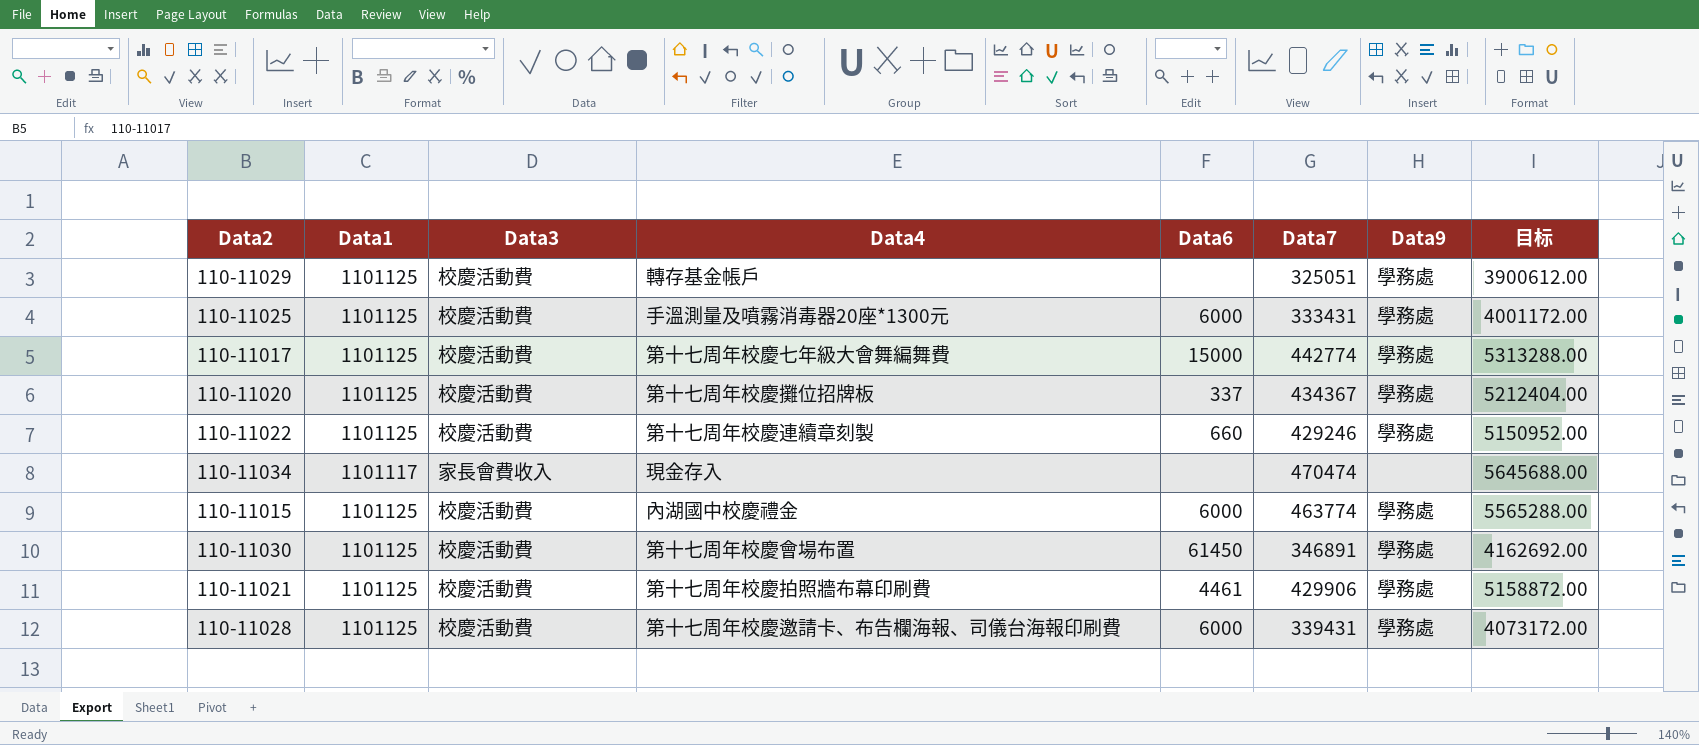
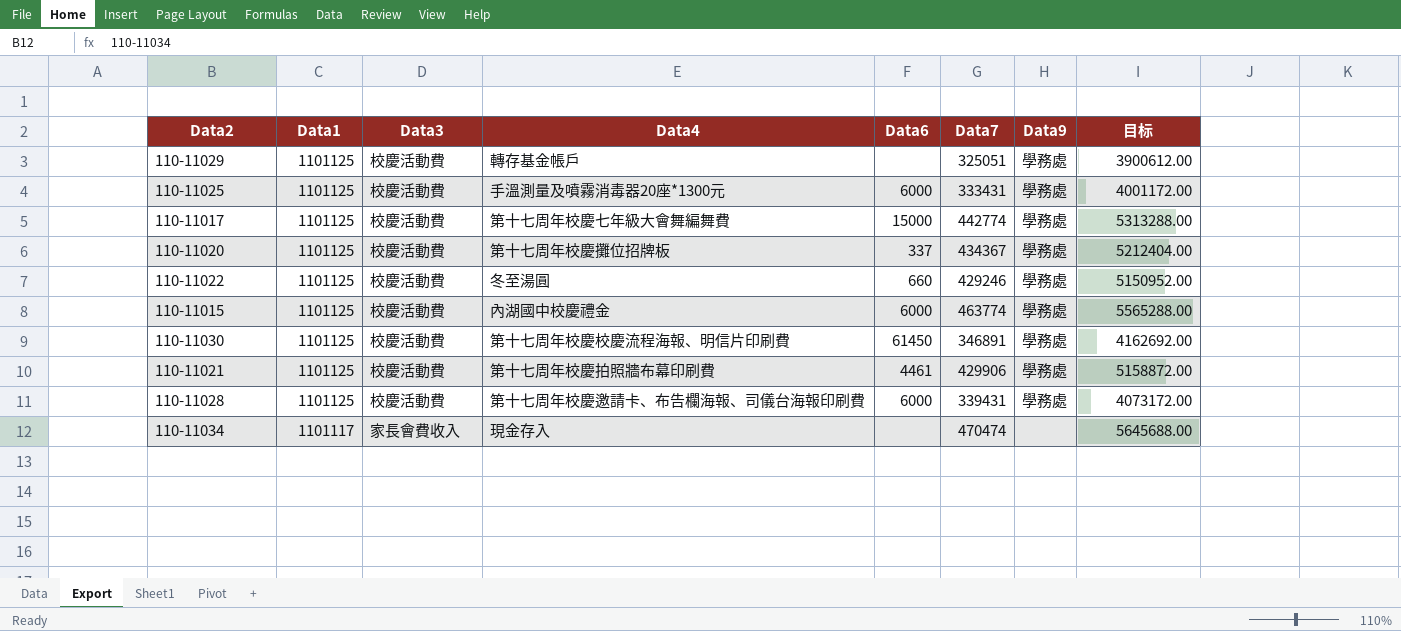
row order: none -> Data1 descending
110-11022 | Data4: 第十七周年校慶連續章刻製 -> 冬至湯圓
110-11030 | Data4: 第十七周年校慶會場布置 -> 第十七周年校慶校慶流程海報、明信片印刷費

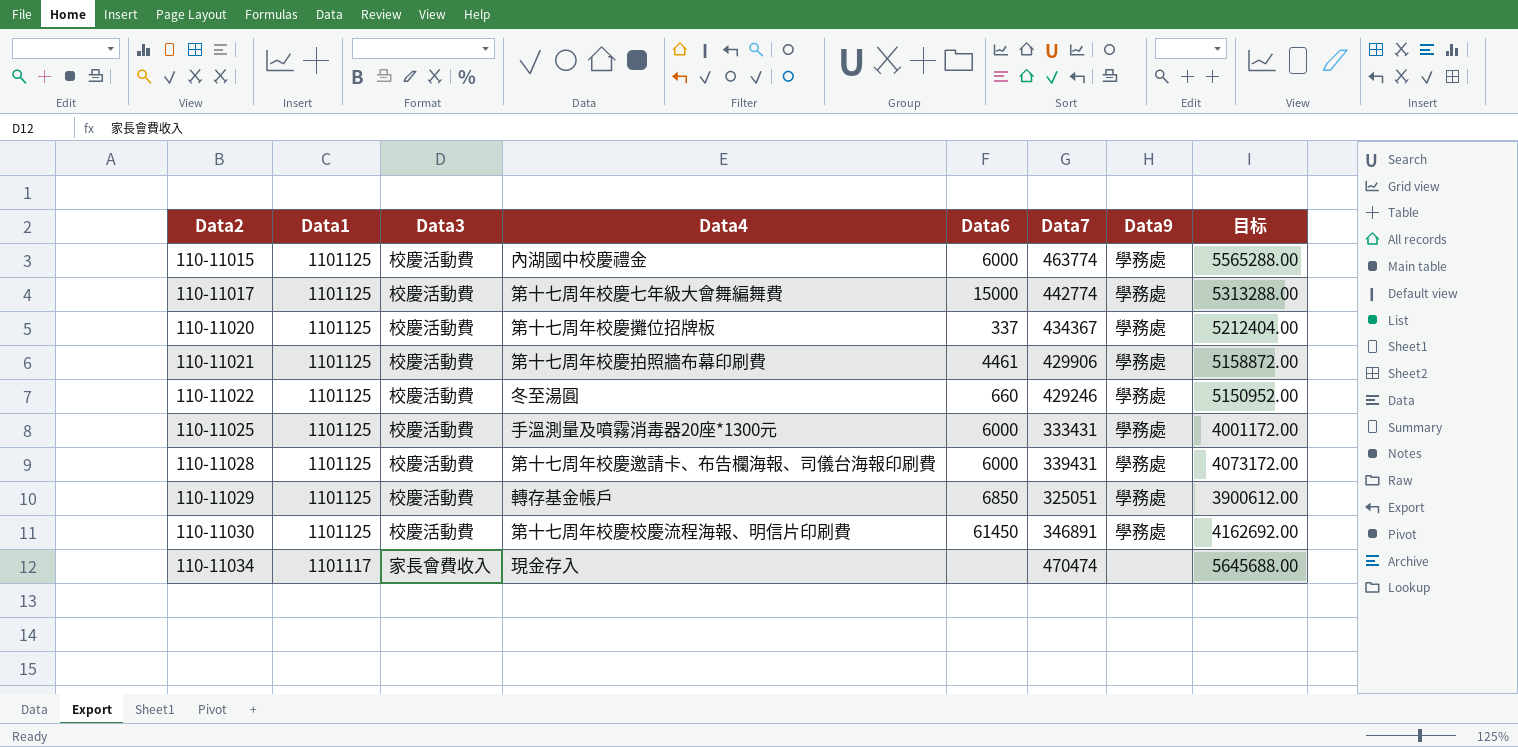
row order: Data1 descending -> Data2 ascending
110-11029 | Data6: none -> 6850

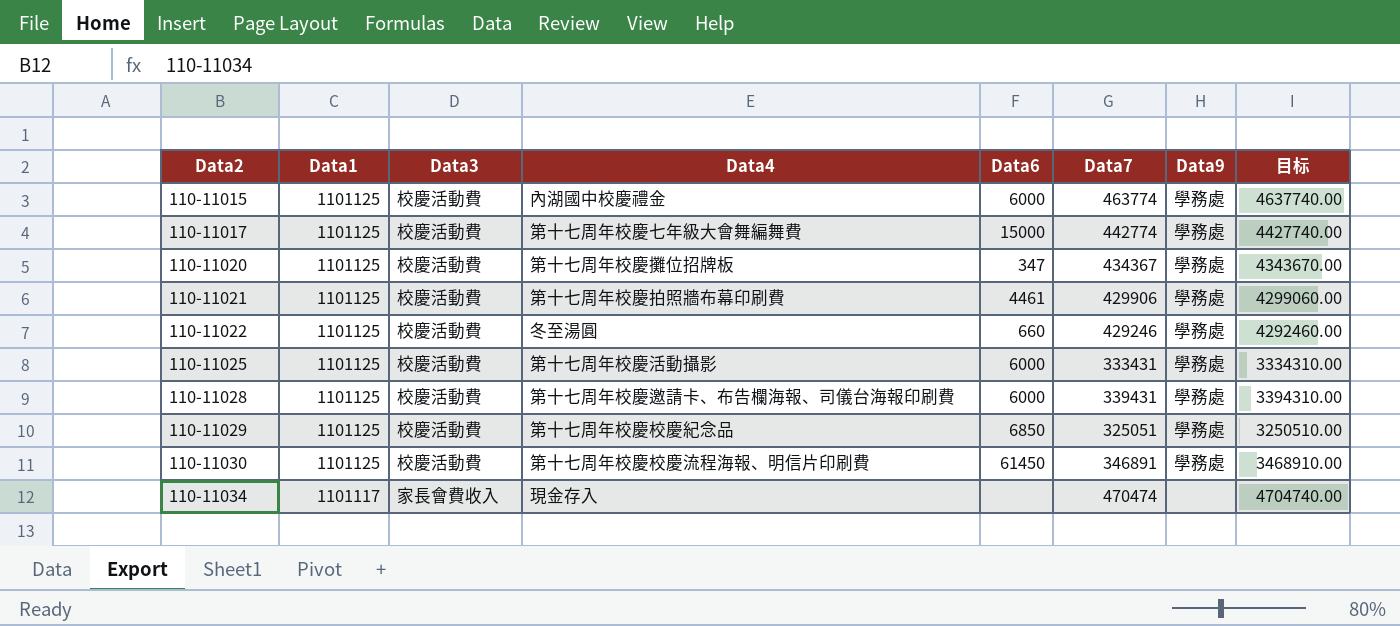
column 目标 | formula: [Data7] * 12 -> [Data7] * 10
110-11020 | Data6: 337 -> 347
110-11025 | Data4: 手溫測量及噴霧消毒器20座*1300元 -> 第十七周年校慶活動攝影
110-11029 | Data4: 轉存基金帳戶 -> 第十七周年校慶校慶紀念品

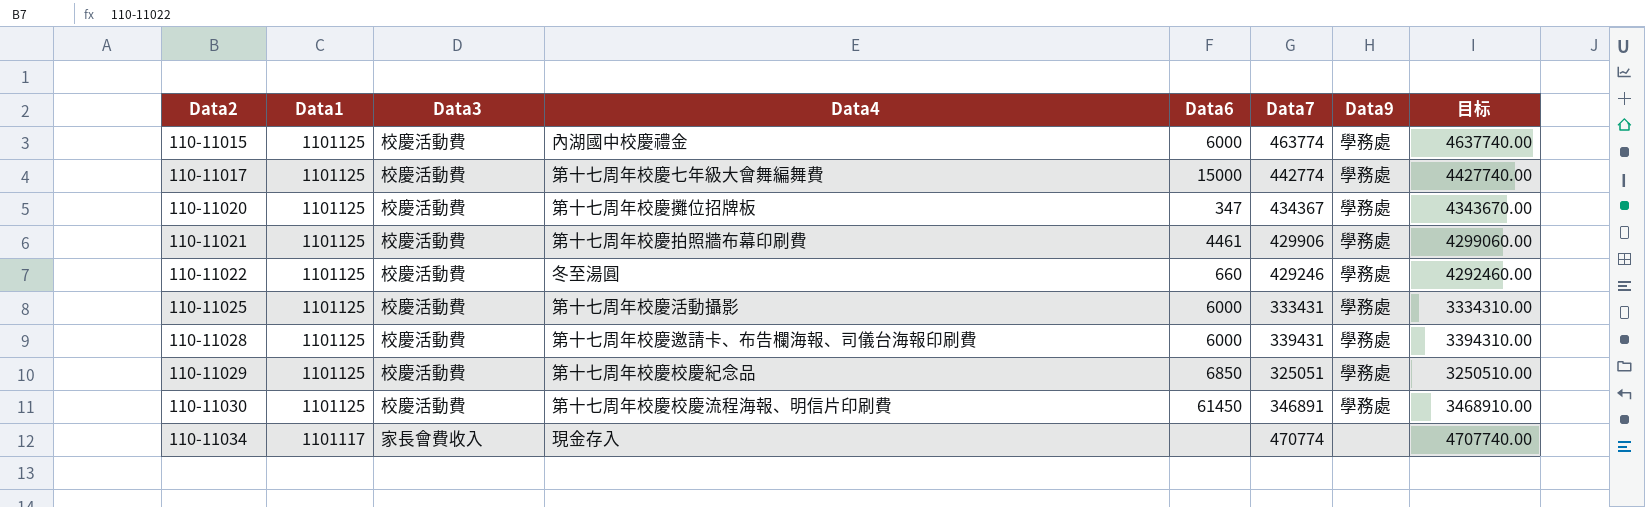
110-11034 | Data7: 470474 -> 470774
110-11034 | 目标: 4704740.00 -> 4707740.00

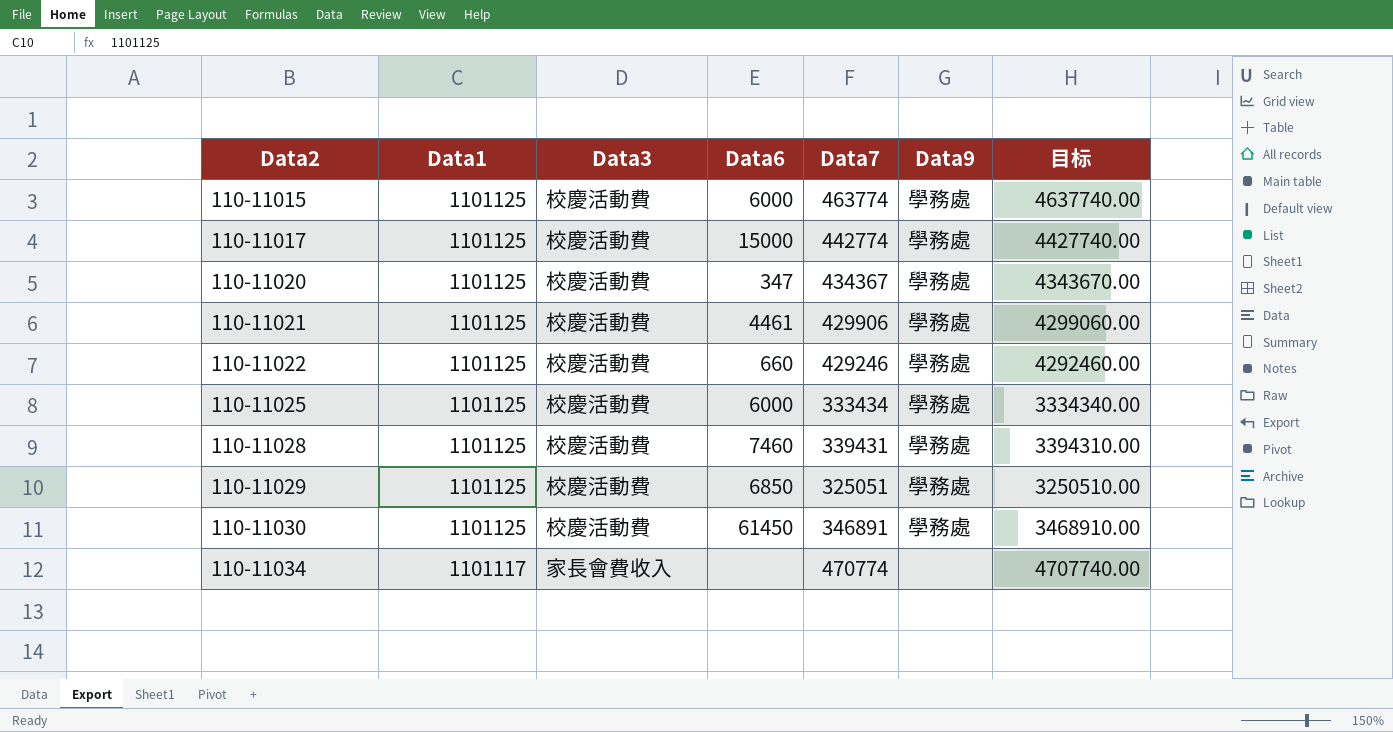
column Data4 | position: 4 -> none
110-11025 | Data7: 333431 -> 333434
110-11025 | 目标: 3334310.00 -> 3334340.00
110-11028 | Data6: 6000 -> 7460

